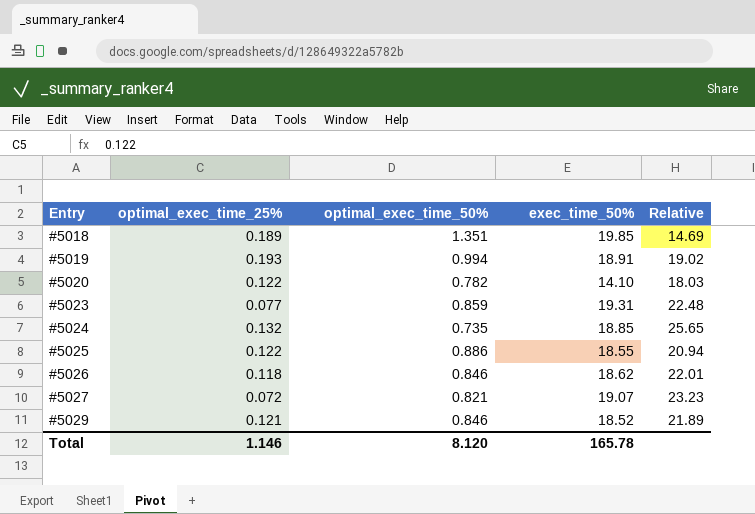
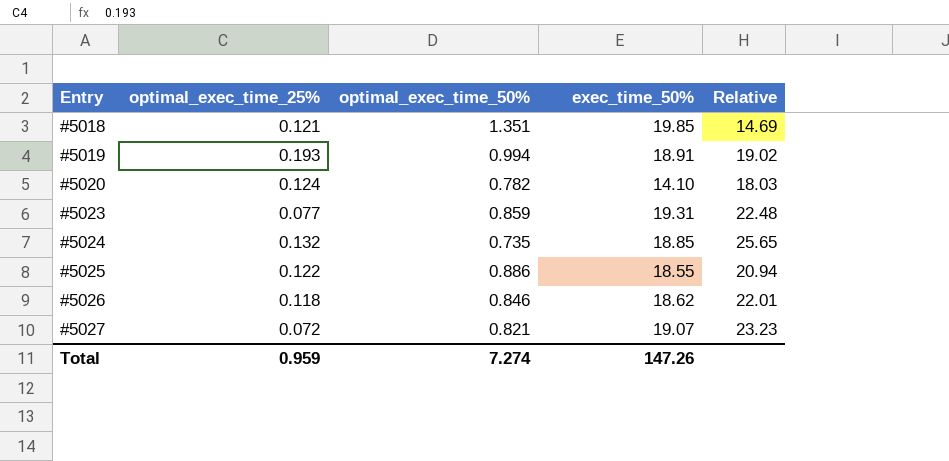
row #5029: 0.121 | 0.846 | 18.52 | 21.89 -> none
#5018 | optimal_exec_time_25%: 0.189 -> 0.121
#5020 | optimal_exec_time_25%: 0.122 -> 0.124
Total | optimal_exec_time_25%: 1.146 -> 0.959
Total | optimal_exec_time_50%: 8.120 -> 7.274
Total | exec_time_50%: 165.78 -> 147.26

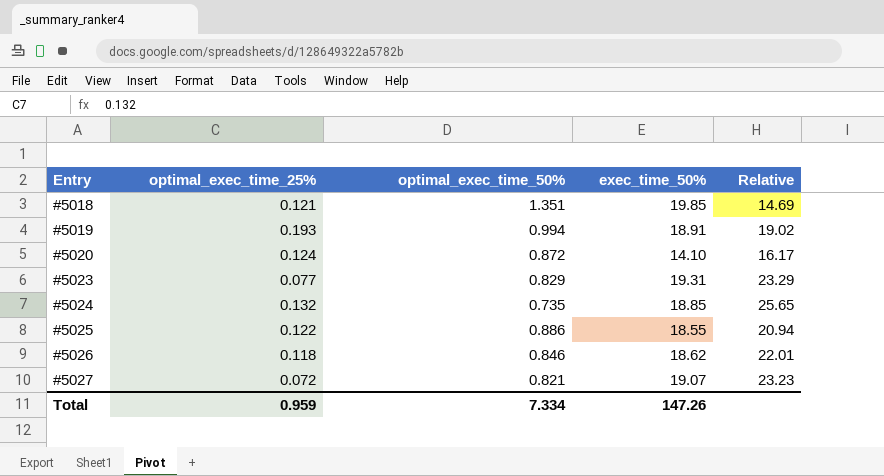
#5020 | optimal_exec_time_50%: 0.782 -> 0.872
#5020 | Relative: 18.03 -> 16.17
#5023 | optimal_exec_time_50%: 0.859 -> 0.829
#5023 | Relative: 22.48 -> 23.29
Total | optimal_exec_time_50%: 7.274 -> 7.334

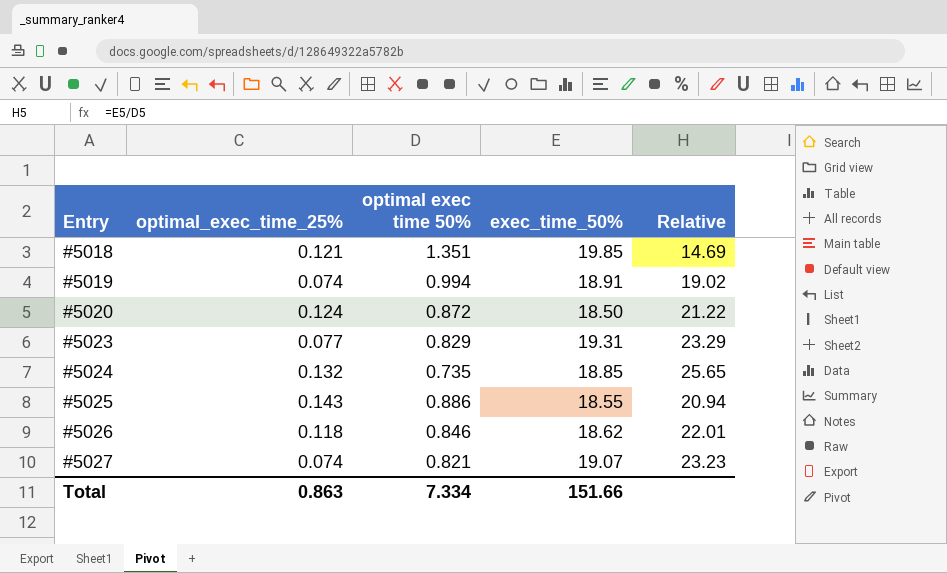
column name: optimal_exec_time_50% -> optimal exec time 50%
#5019 | optimal_exec_time_25%: 0.193 -> 0.074
#5020 | exec_time_50%: 14.10 -> 18.50
#5020 | Relative: 16.17 -> 21.22
#5025 | optimal_exec_time_25%: 0.122 -> 0.143
#5027 | optimal_exec_time_25%: 0.072 -> 0.074
Total | optimal_exec_time_25%: 0.959 -> 0.863
Total | exec_time_50%: 147.26 -> 151.66

